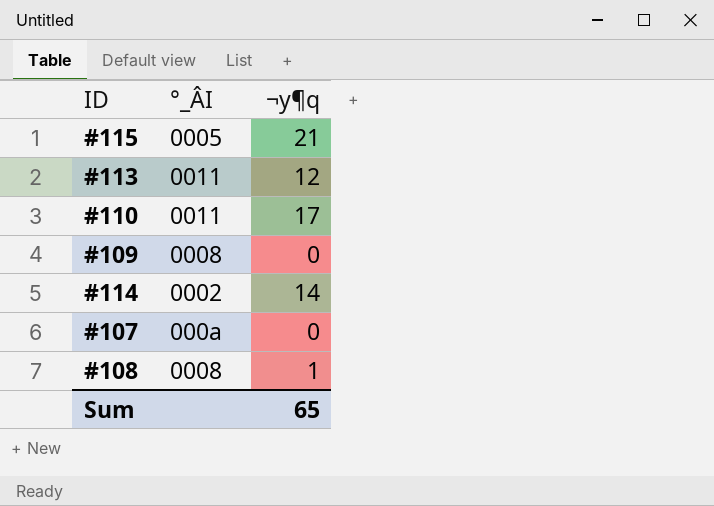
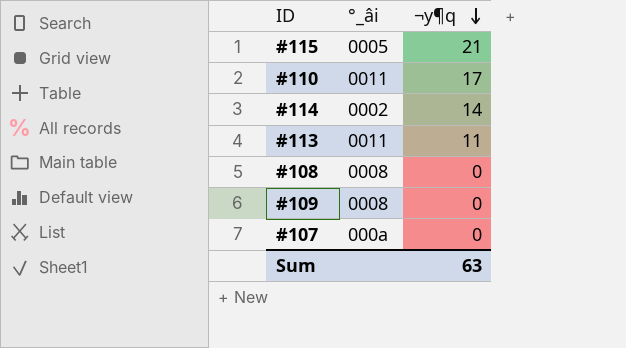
row order: none -> ¬y¶q descending
column name: °_ÂI -> °_âi
#113 | ¬y¶q: 12 -> 11
#108 | ¬y¶q: 1 -> 0
Sum | ¬y¶q: 65 -> 63

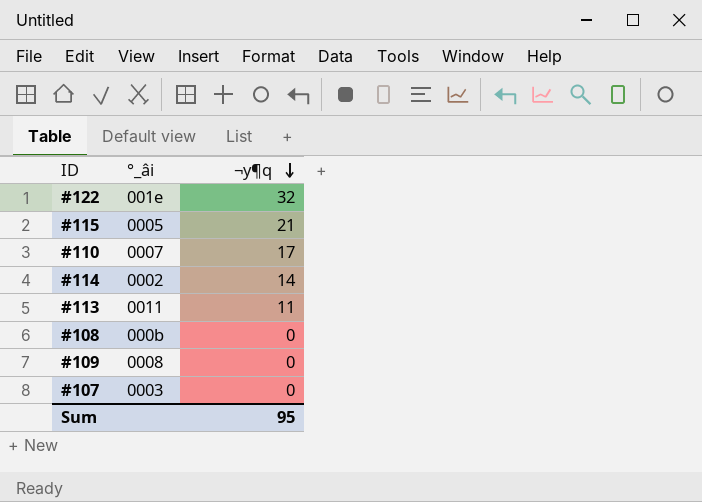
row #122: none -> 001e | 32
#110 | °_âi: 0011 -> 0007
#108 | °_âi: 0008 -> 000b
#107 | °_âi: 000a -> 0003
Sum | ¬y¶q: 63 -> 95

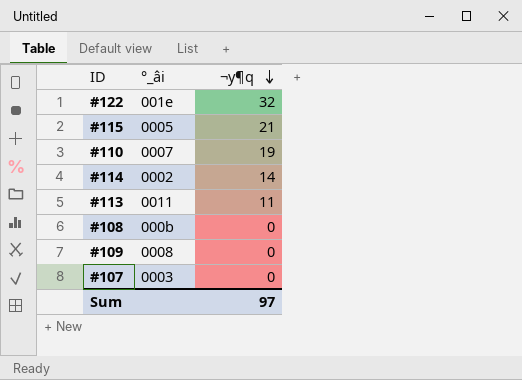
#110 | ¬y¶q: 17 -> 19
Sum | ¬y¶q: 95 -> 97

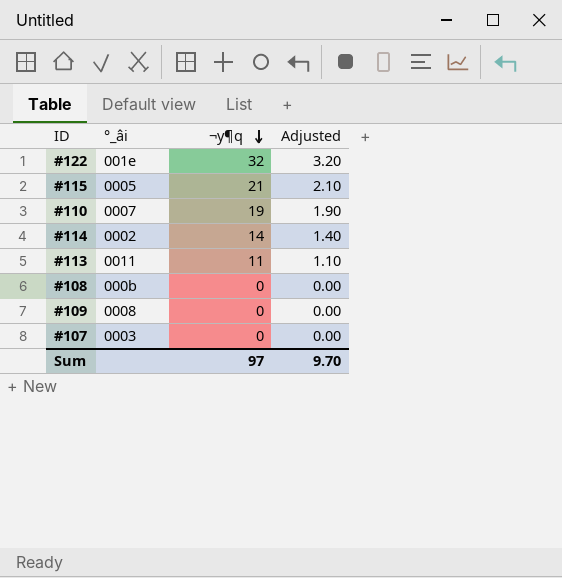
column Adjusted | formula: none -> [¬y¶q] * 0.1

